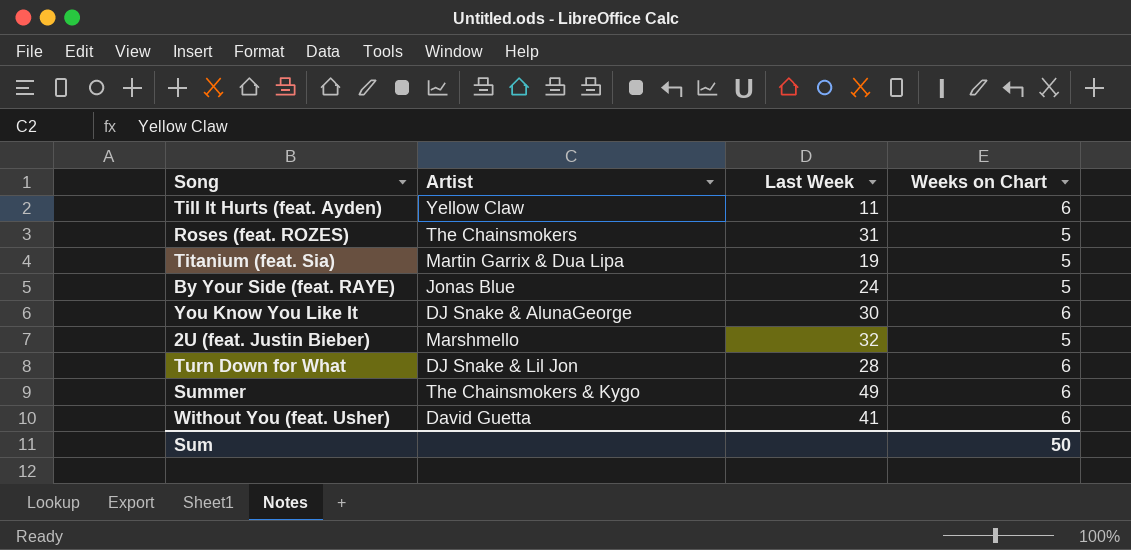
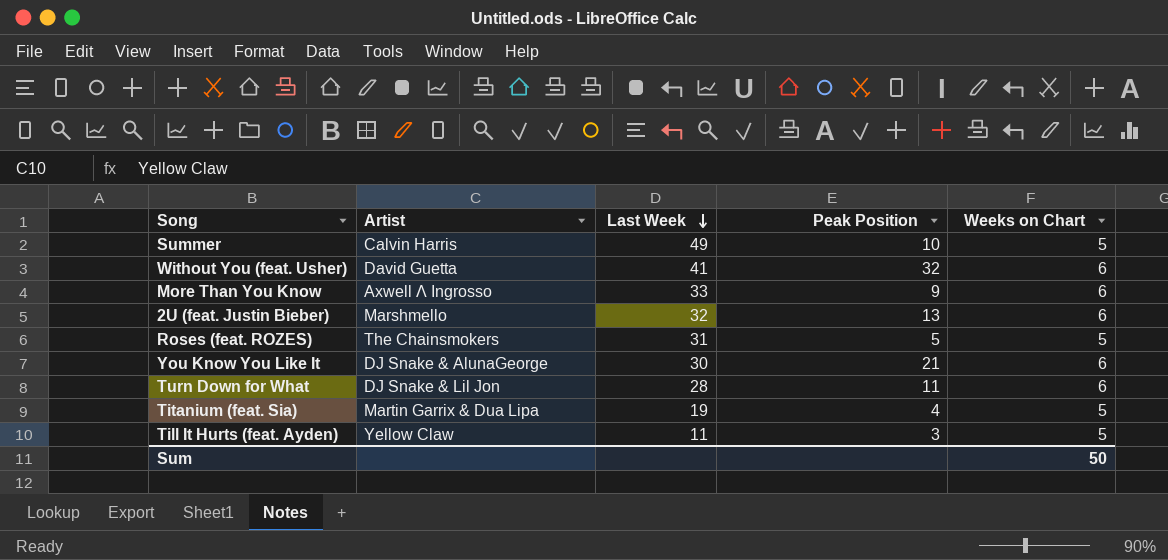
row order: none -> Last Week descending
column Peak Position | position: none -> 4
row By Your Side (feat. RAYE): Jonas Blue | 24 | 5 -> none
Summer | Artist: The Chainsmokers & Kygo -> Calvin Harris
Summer | Weeks on Chart: 6 -> 5
row More Than You Know: none -> Axwell Λ Ingrosso | 33 | 9 | 6
2U (feat. Justin Bieber) | Weeks on Chart: 5 -> 6
Till It Hurts (feat. Ayden) | Weeks on Chart: 6 -> 5

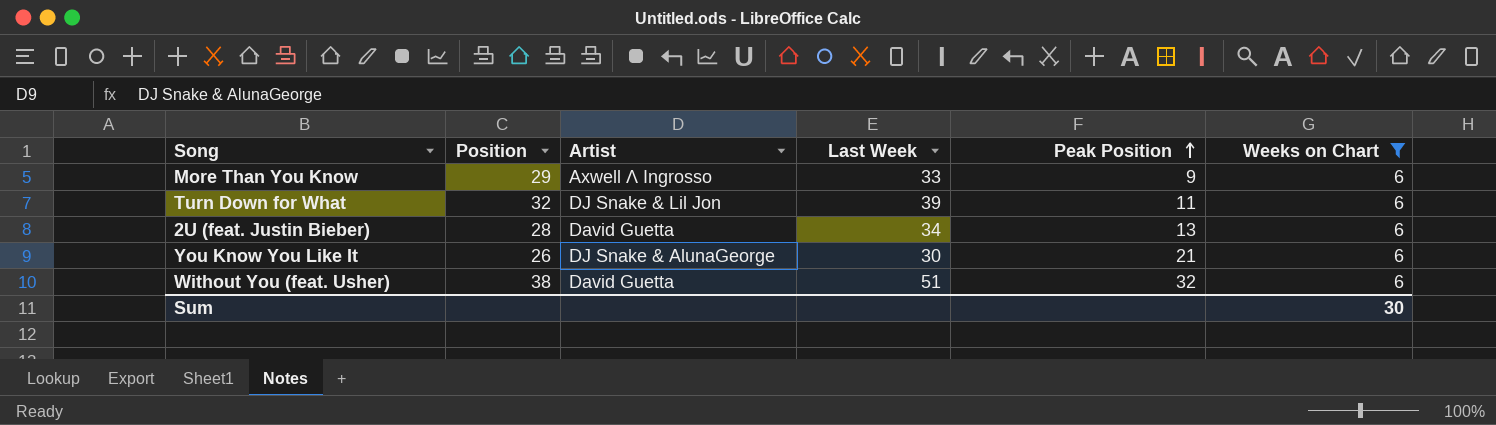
filter: none -> Weeks on Chart = 6
row order: Last Week descending -> Peak Position ascending
column Position | position: none -> 2
Turn Down for What | Last Week: 28 -> 39
2U (feat. Justin Bieber) | Artist: Marshmello -> David Guetta
2U (feat. Justin Bieber) | Last Week: 32 -> 34
Without You (feat. Usher) | Last Week: 41 -> 51
Sum | Weeks on Chart: 50 -> 30

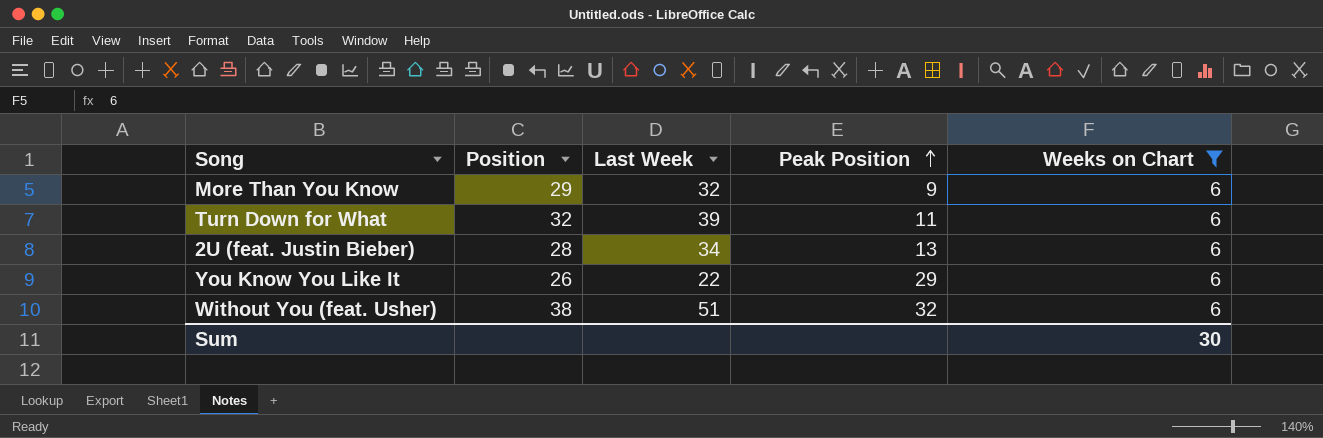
column Artist | position: 3 -> none
More Than You Know | Last Week: 33 -> 32
You Know You Like It | Last Week: 30 -> 22
You Know You Like It | Peak Position: 21 -> 29

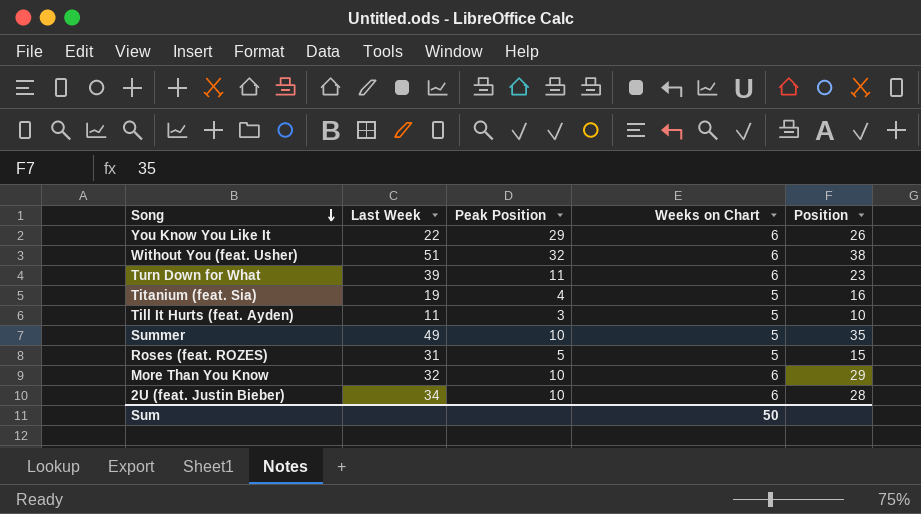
filter: Weeks on Chart = 6 -> none
row order: Peak Position ascending -> Song descending
column Position | position: 2 -> 5
Turn Down for What | Position: 32 -> 23
More Than You Know | Peak Position: 9 -> 10
2U (feat. Justin Bieber) | Peak Position: 13 -> 10
Sum | Weeks on Chart: 30 -> 50

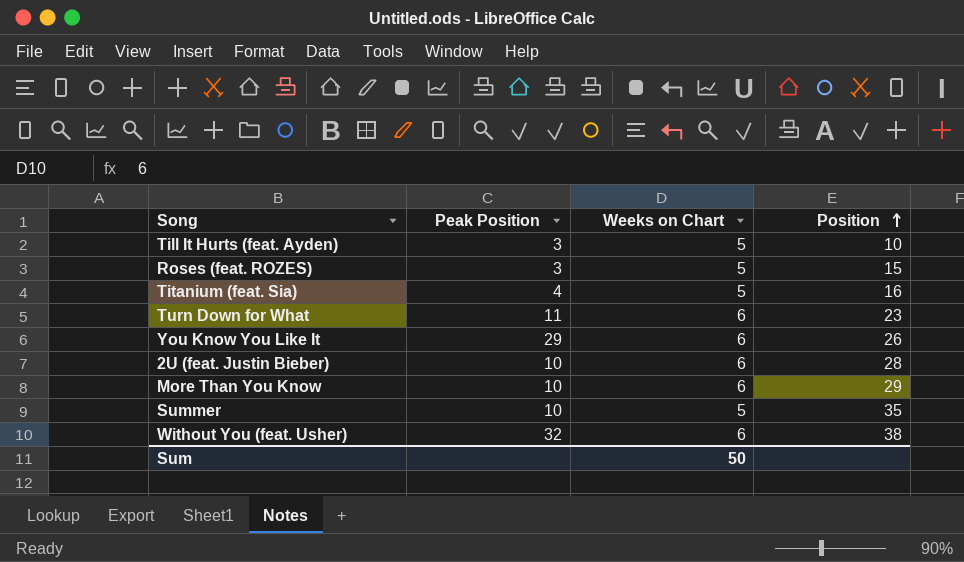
row order: Song descending -> Position ascending
column Last Week | position: 2 -> none
Roses (feat. ROZES) | Peak Position: 5 -> 3

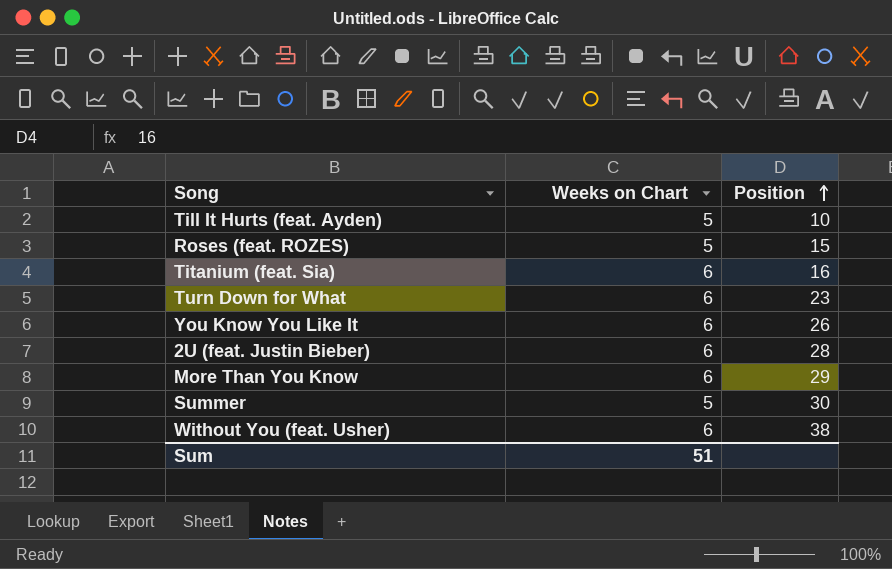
column Peak Position | position: 2 -> none
Titanium (feat. Sia) | Weeks on Chart: 5 -> 6
Summer | Position: 35 -> 30
Sum | Weeks on Chart: 50 -> 51

